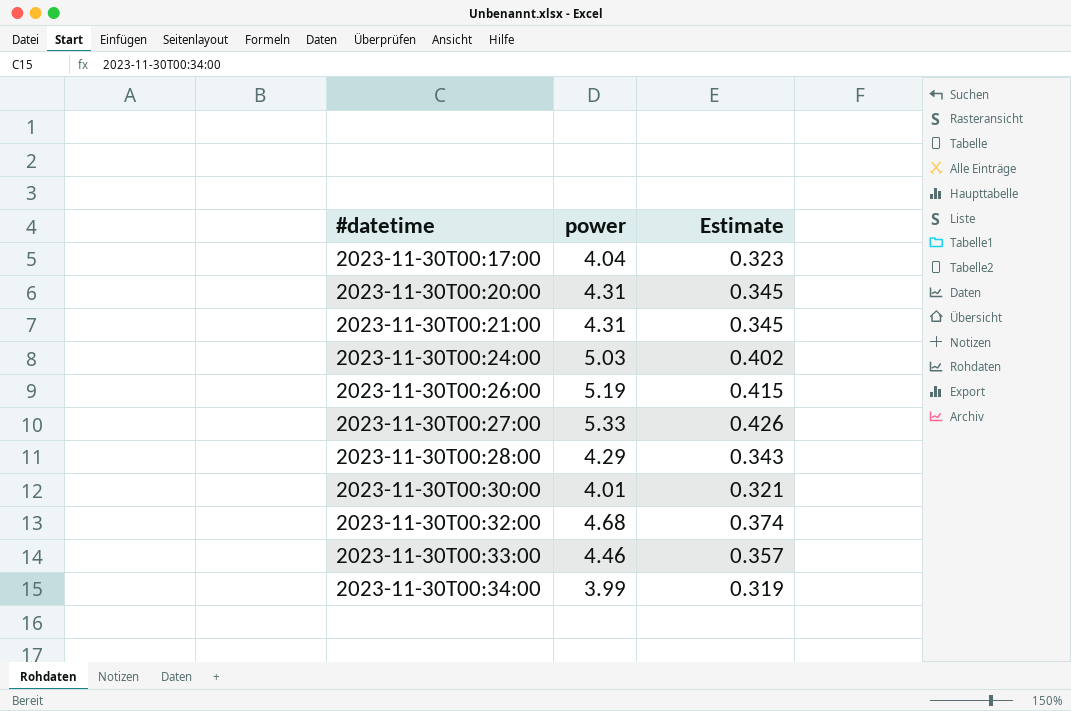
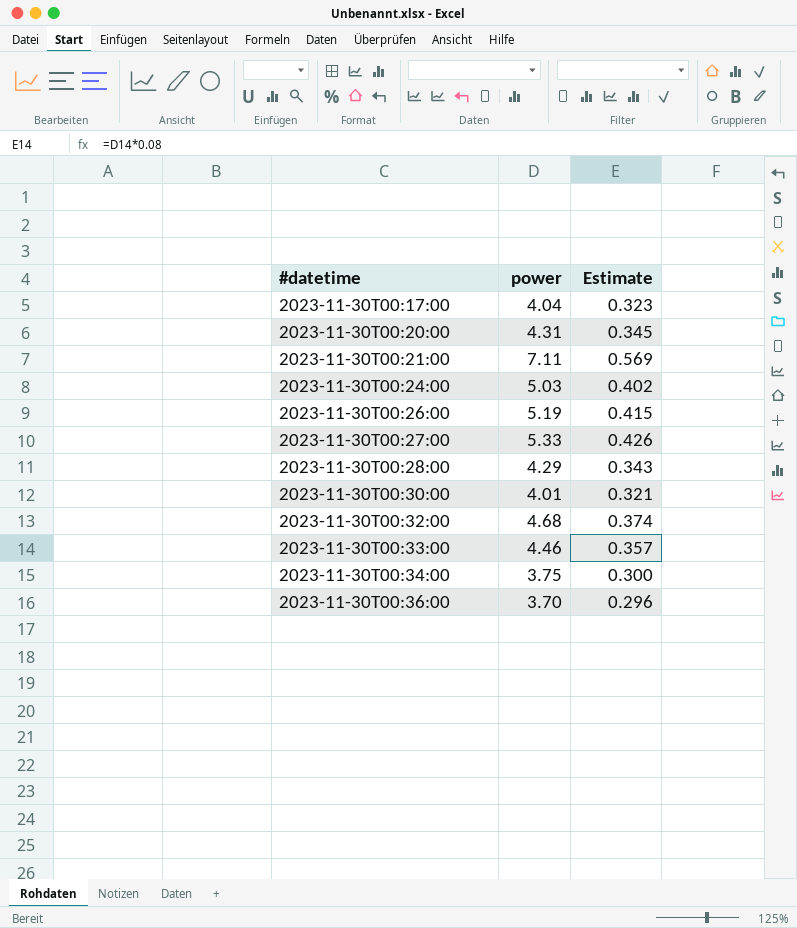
2023-11-30T00:21:00 | power: 4.31 -> 7.11
2023-11-30T00:21:00 | Estimate: 0.345 -> 0.569
2023-11-30T00:34:00 | power: 3.99 -> 3.75
2023-11-30T00:34:00 | Estimate: 0.319 -> 0.300
row 2023-11-30T00:36:00: none -> 3.70 | 0.296

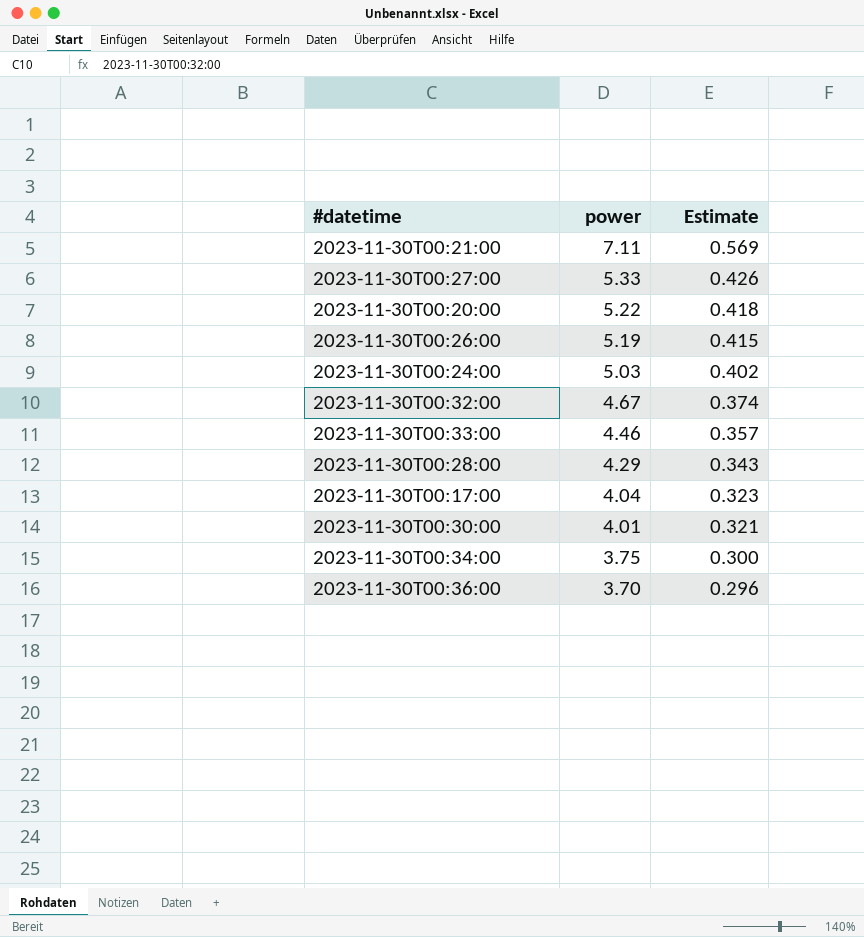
row order: #datetime ascending -> power descending
2023-11-30T00:20:00 | power: 4.31 -> 5.22
2023-11-30T00:20:00 | Estimate: 0.345 -> 0.418
2023-11-30T00:32:00 | power: 4.68 -> 4.67

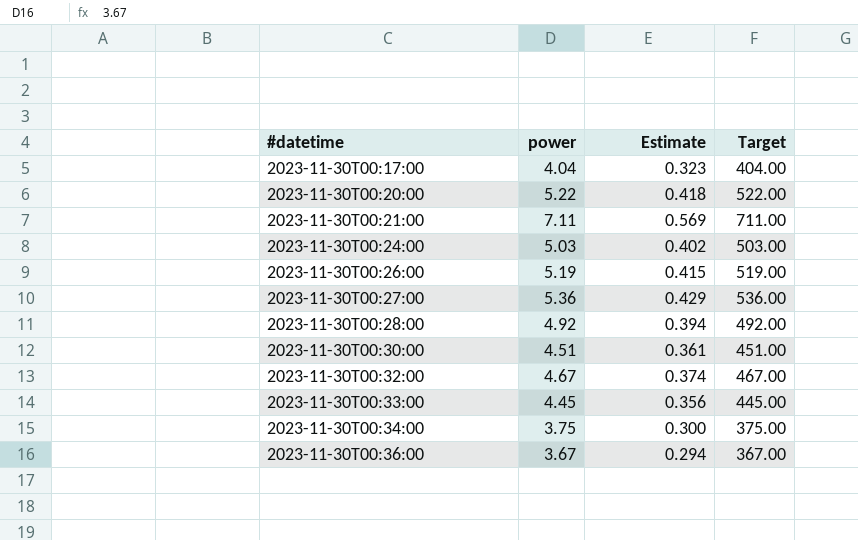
row order: power descending -> #datetime ascending
column Target | formula: none -> [power] * 100
2023-11-30T00:27:00 | power: 5.33 -> 5.36
2023-11-30T00:27:00 | Estimate: 0.426 -> 0.429
2023-11-30T00:28:00 | power: 4.29 -> 4.92
2023-11-30T00:28:00 | Estimate: 0.343 -> 0.394
2023-11-30T00:30:00 | power: 4.01 -> 4.51
2023-11-30T00:30:00 | Estimate: 0.321 -> 0.361
2023-11-30T00:33:00 | power: 4.46 -> 4.45
2023-11-30T00:33:00 | Estimate: 0.357 -> 0.356
2023-11-30T00:36:00 | power: 3.70 -> 3.67
2023-11-30T00:36:00 | Estimate: 0.296 -> 0.294

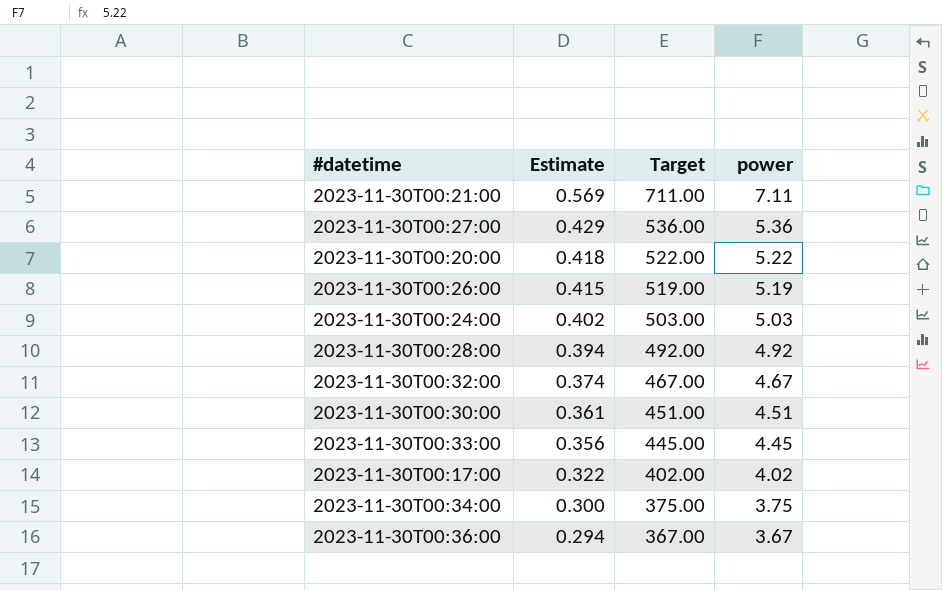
row order: #datetime ascending -> Estimate descending
column power | position: 2 -> 4
2023-11-30T00:17:00 | Estimate: 0.323 -> 0.322
2023-11-30T00:17:00 | Target: 404.00 -> 402.00
2023-11-30T00:17:00 | power: 4.04 -> 4.02

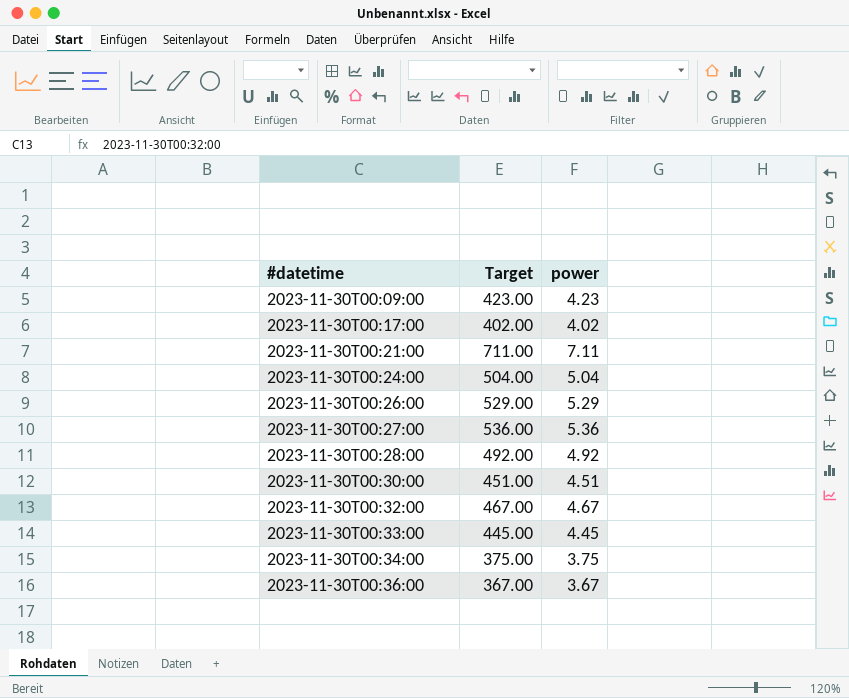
row order: Estimate descending -> #datetime ascending
column Estimate | formula: [power] * 0.08 -> none
row 2023-11-30T00:20:00: 0.418 | 522.00 | 5.22 -> none
row 2023-11-30T00:09:00: none -> 423.00 | 4.23
2023-11-30T00:24:00 | Target: 503.00 -> 504.00
2023-11-30T00:24:00 | power: 5.03 -> 5.04
2023-11-30T00:26:00 | Target: 519.00 -> 529.00
2023-11-30T00:26:00 | power: 5.19 -> 5.29

